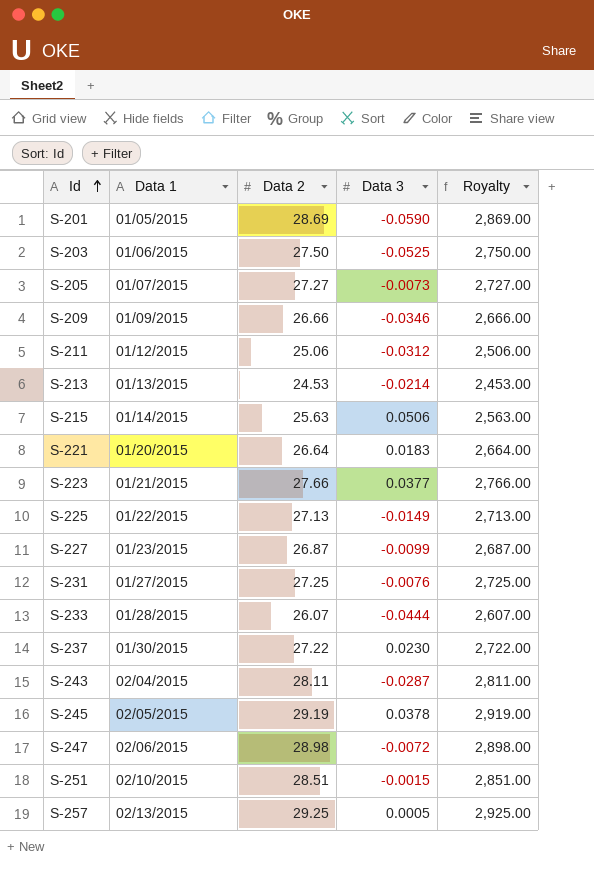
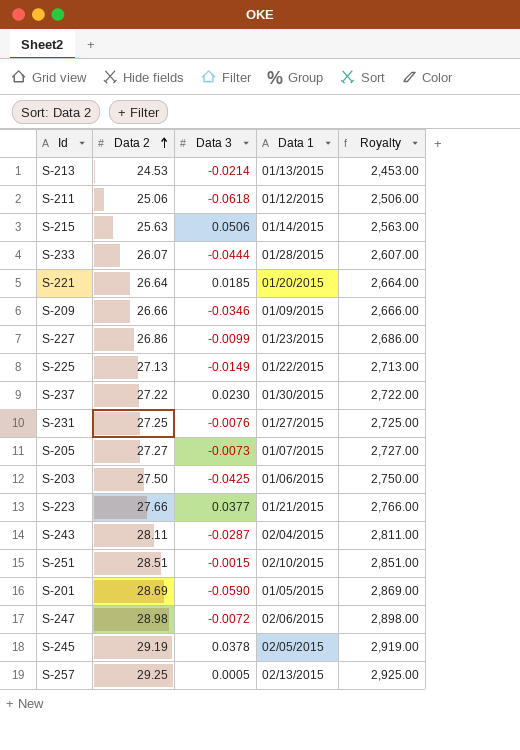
row order: Id ascending -> Data 2 ascending
column Data 1 | position: 2 -> 4
S-211 | Data 3: -0.0312 -> -0.0618
S-221 | Data 3: 0.0183 -> 0.0185
S-227 | Data 2: 26.87 -> 26.86
S-227 | Royalty: 2,687.00 -> 2,686.00
S-203 | Data 3: -0.0525 -> -0.0425

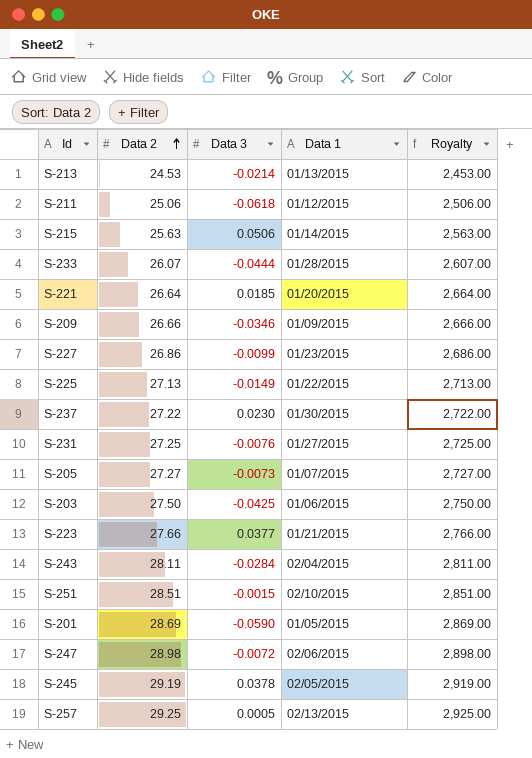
S-243 | Data 3: -0.0287 -> -0.0284

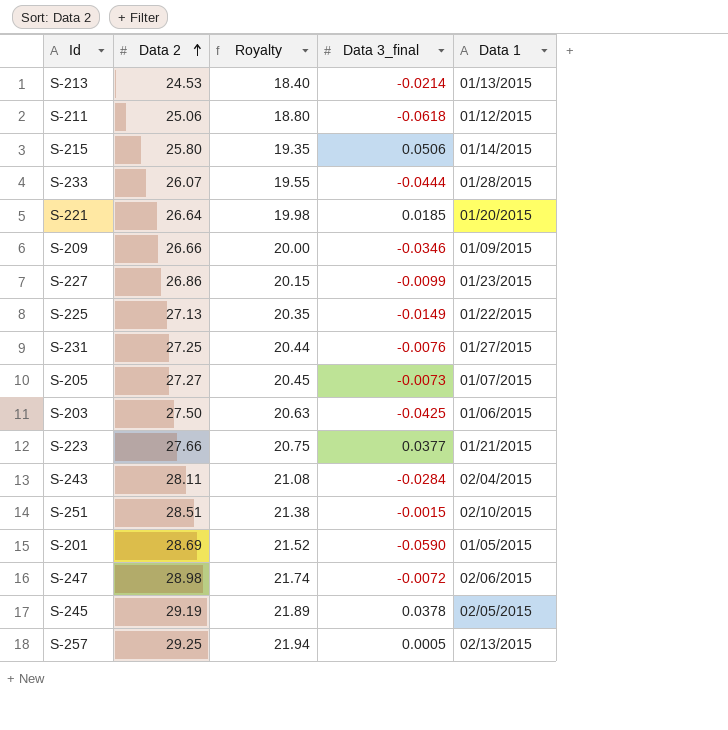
column Royalty | formula: [Data 2] * 100 -> [Data 2] * 0.75
column Royalty | position: 5 -> 3
column name: Data 3 -> Data 3_final
row S-237: 27.22 | 0.0230 | 01/30/2015 | 2,722.00 -> none
S-215 | Data 2: 25.63 -> 25.80

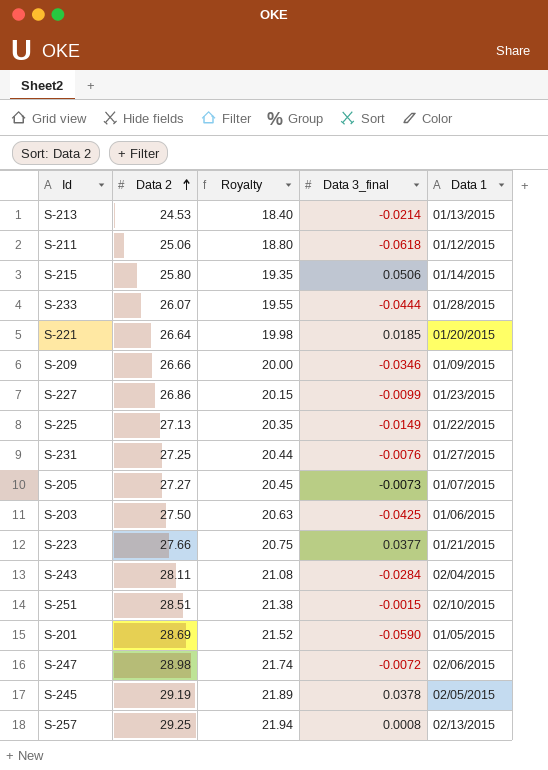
S-257 | Data 3_final: 0.0005 -> 0.0008

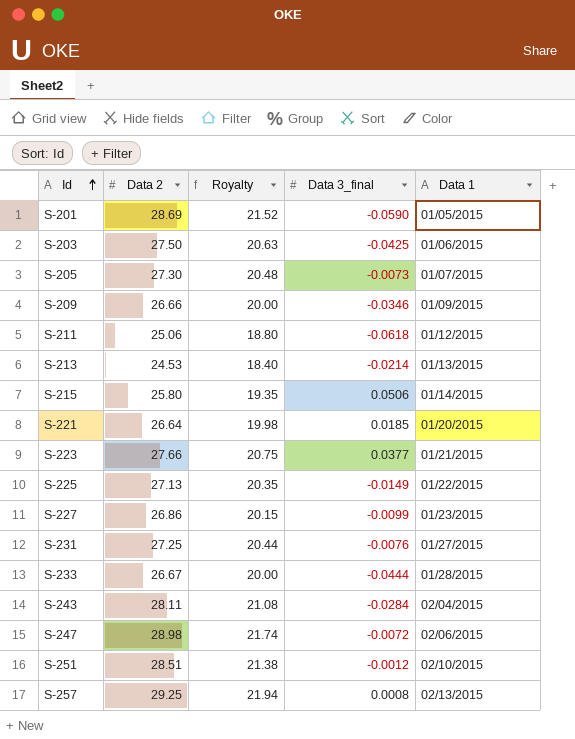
row order: Data 2 ascending -> Id ascending
row S-245: 29.19 | 21.89 | 0.0378 | 02/05/2015 -> none
S-205 | Data 2: 27.27 -> 27.30
S-205 | Royalty: 20.45 -> 20.48
S-233 | Data 2: 26.07 -> 26.67
S-233 | Royalty: 19.55 -> 20.00
S-251 | Data 3_final: -0.0015 -> -0.0012

